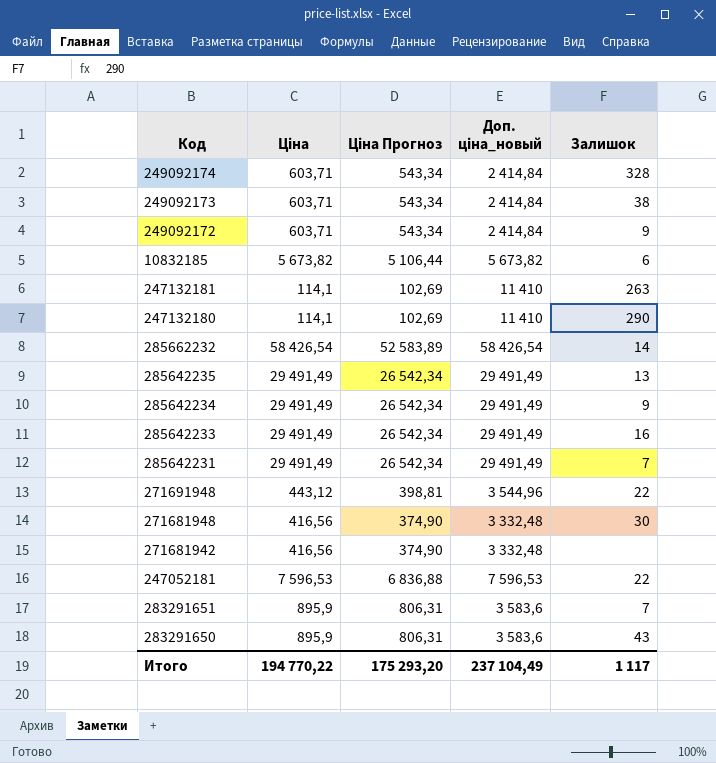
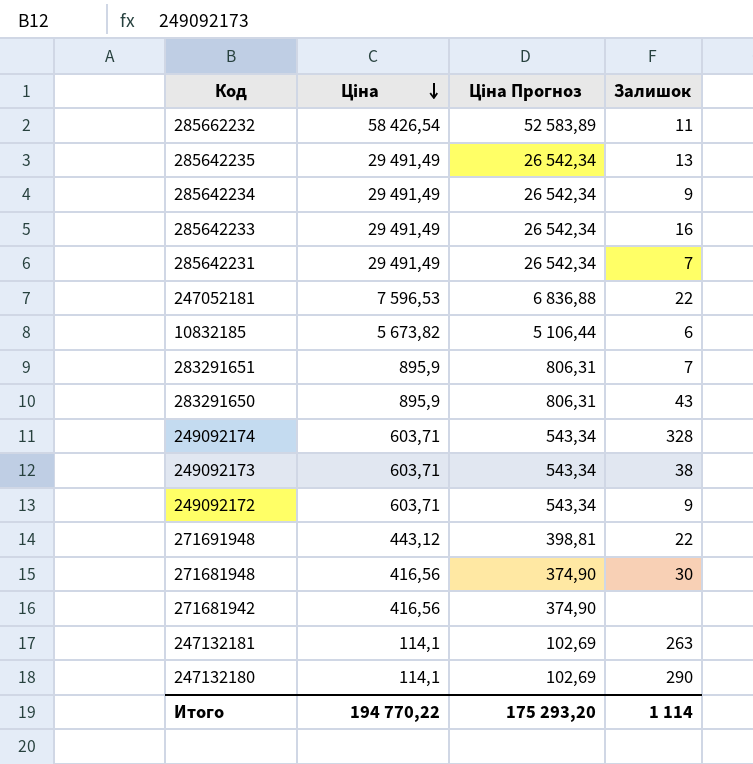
row order: none -> Ціна descending
column Доп. ціна_новый | position: 4 -> none
285662232 | Залишок: 14 -> 11
Итого | Залишок: 1 117 -> 1 114

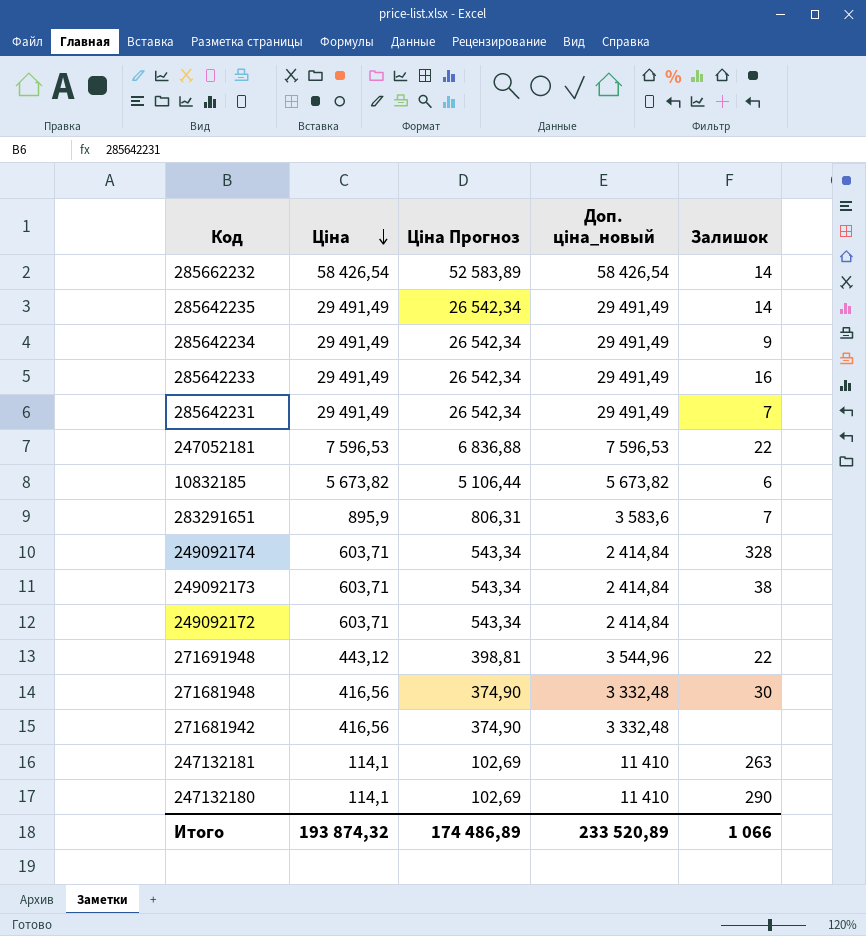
column Доп. ціна_новый | position: none -> 4
row 283291650: 895,9 | 806,31 | 43 -> none
285662232 | Залишок: 11 -> 14
285642235 | Залишок: 13 -> 14
249092172 | Залишок: 9 -> none
Итого | Ціна: 194 770,22 -> 193 874,32
Итого | Ціна Прогноз: 175 293,20 -> 174 486,89
Итого | Залишок: 1 114 -> 1 066

